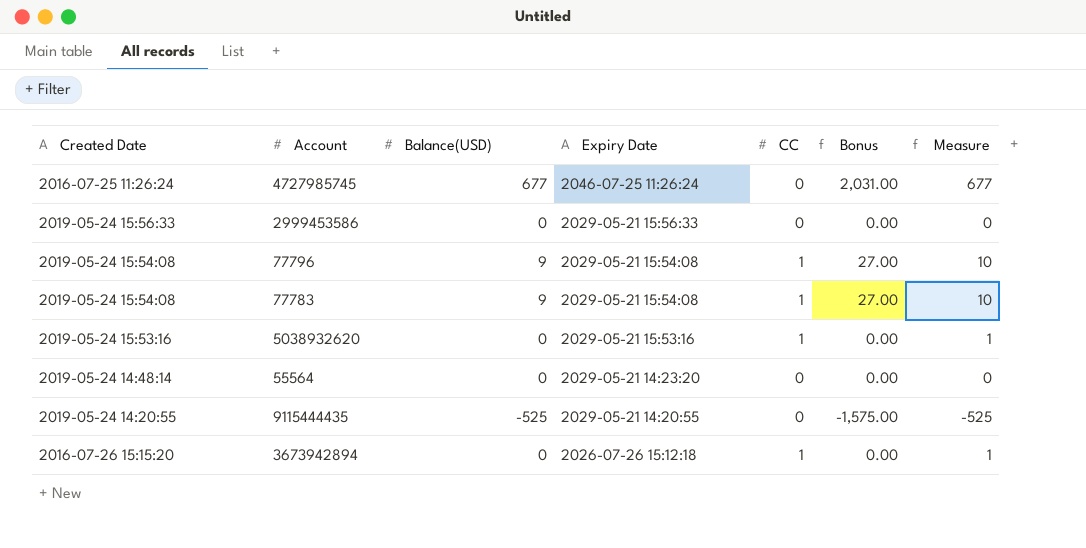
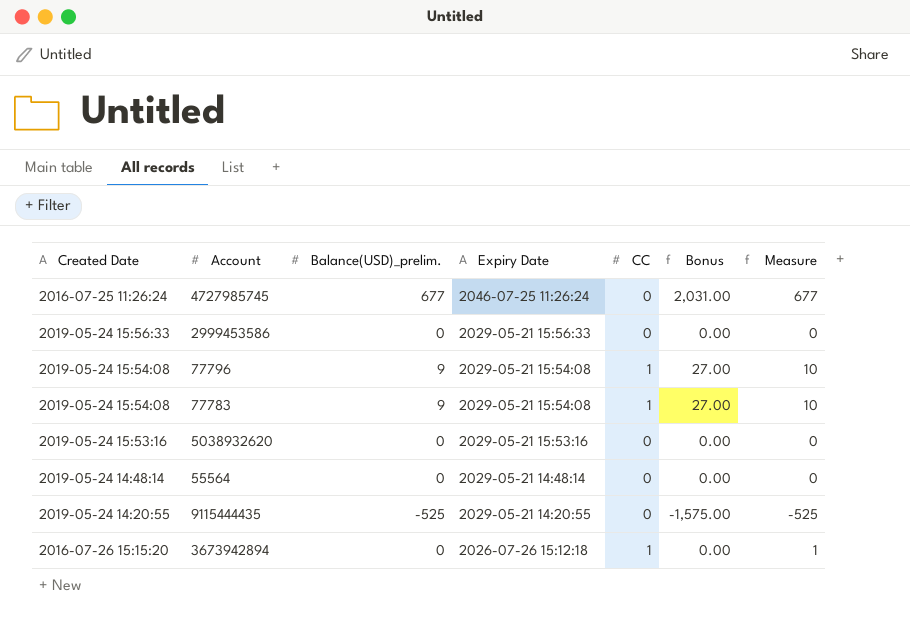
column name: Balance(USD) -> Balance(USD)_prelim.
5038932620 | CC: 1 -> 0
5038932620 | Measure: 1 -> 0
55564 | Expiry Date: 2029-05-21 14:23:20 -> 2029-05-21 14:48:14

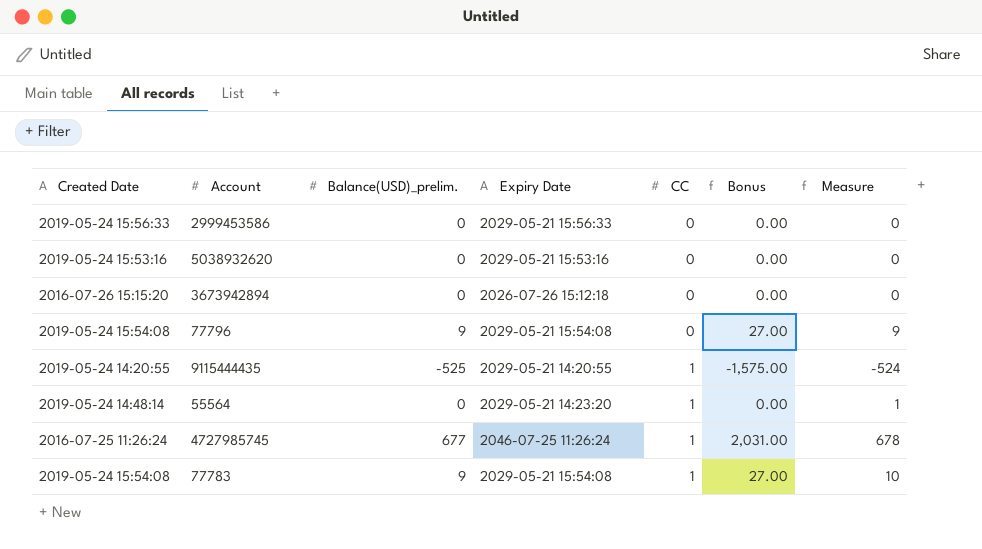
row order: Expiry Date descending -> CC ascending
3673942894 | CC: 1 -> 0
3673942894 | Measure: 1 -> 0
77796 | CC: 1 -> 0
77796 | Measure: 10 -> 9
9115444435 | CC: 0 -> 1
9115444435 | Measure: -525 -> -524
55564 | Expiry Date: 2029-05-21 14:48:14 -> 2029-05-21 14:23:20
55564 | CC: 0 -> 1
55564 | Measure: 0 -> 1
4727985745 | CC: 0 -> 1
4727985745 | Measure: 677 -> 678

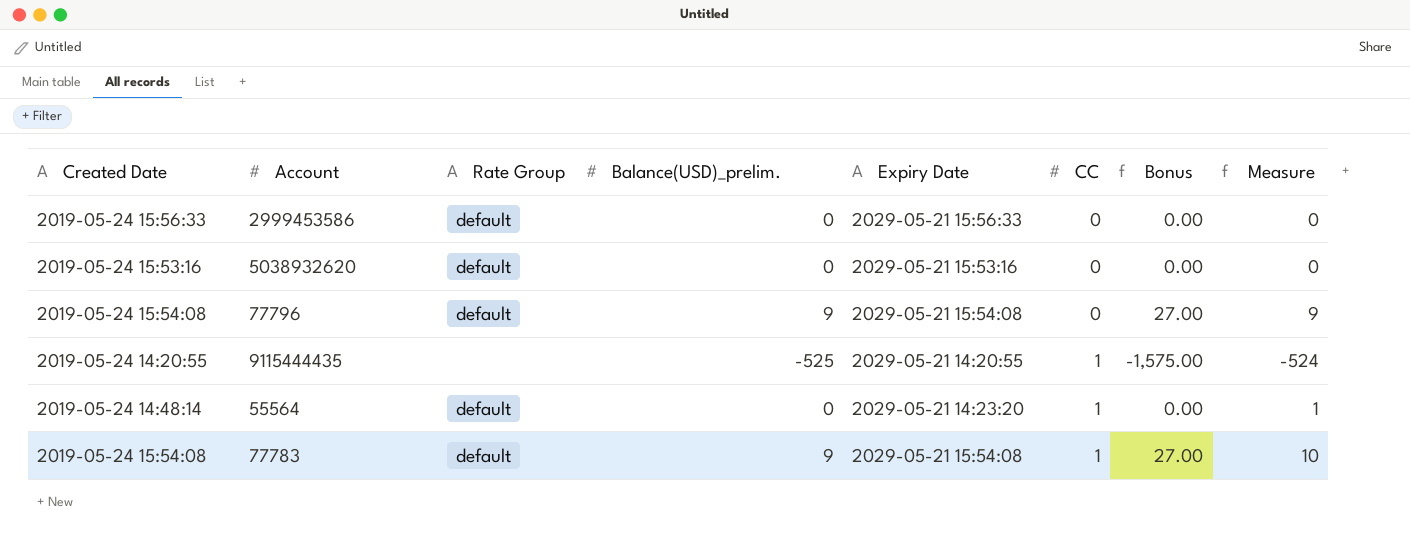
column Rate Group | position: none -> 3
row 3673942894: 2016-07-26 15:15:20 | 0 | 2026-07-26 15:12:18 | 0 | 0.00 | 0 -> none
row 4727985745: 2016-07-25 11:26:24 | 677 | 2046-07-25 11:26:24 | 1 | 2,031.00 | 678 -> none

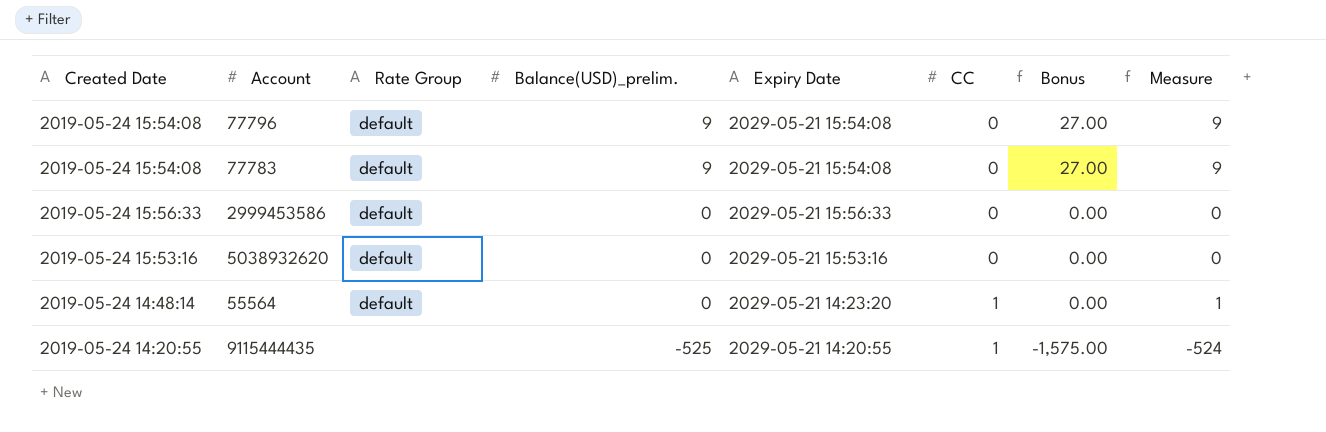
row order: CC ascending -> Balance(USD)_prelim. descending
77783 | CC: 1 -> 0
77783 | Measure: 10 -> 9

